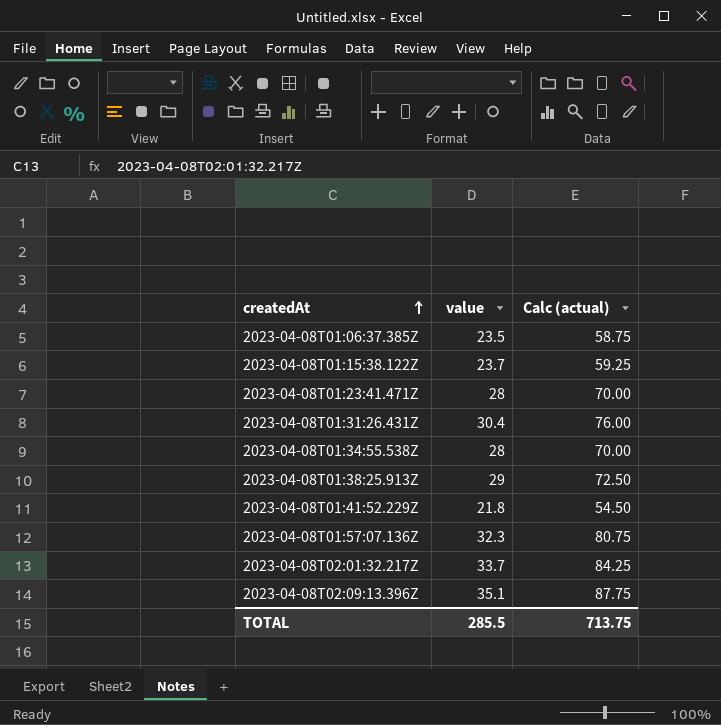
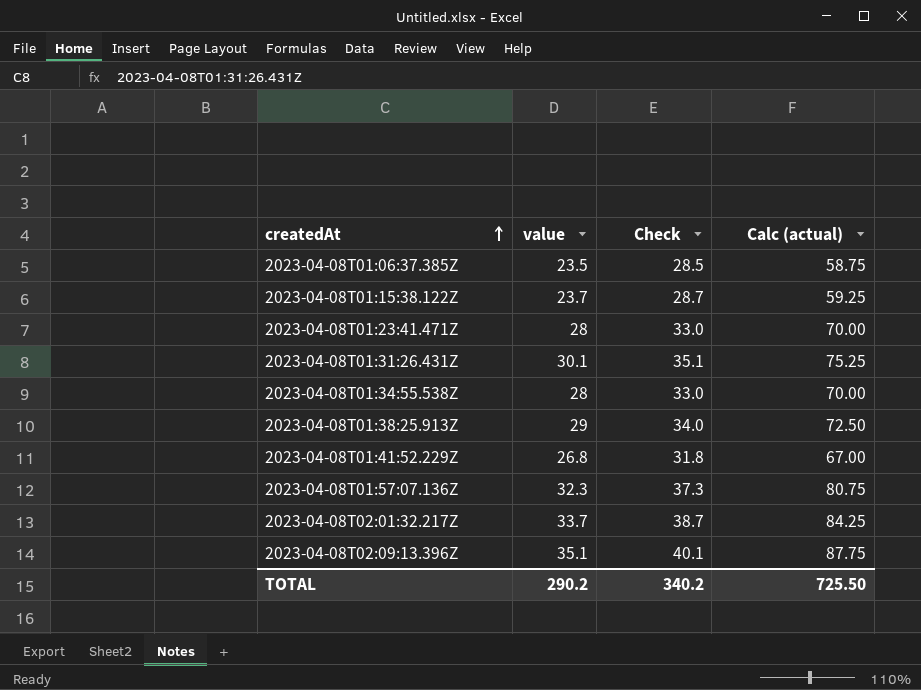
column Check | formula: none -> [value] + 5
2023-04-08T01:31:26.431Z | value: 30.4 -> 30.1
2023-04-08T01:31:26.431Z | Calc (actual): 76.00 -> 75.25
2023-04-08T01:41:52.229Z | value: 21.8 -> 26.8
2023-04-08T01:41:52.229Z | Calc (actual): 54.50 -> 67.00
TOTAL | value: 285.5 -> 290.2
TOTAL | Calc (actual): 713.75 -> 725.50

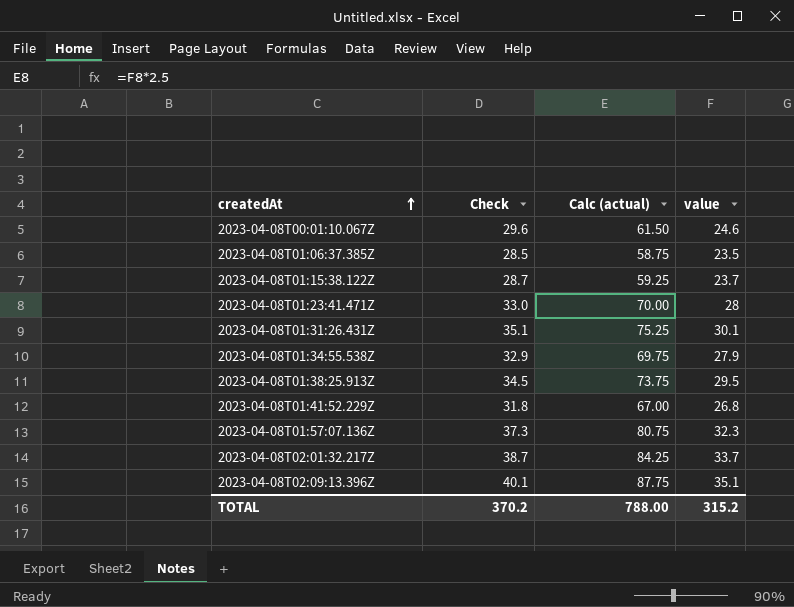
column value | position: 2 -> 4
row 2023-04-08T00:01:10.067Z: none -> 29.6 | 61.50 | 24.6
2023-04-08T01:34:55.538Z | Check: 33.0 -> 32.9
2023-04-08T01:34:55.538Z | Calc (actual): 70.00 -> 69.75
2023-04-08T01:34:55.538Z | value: 28 -> 27.9
2023-04-08T01:38:25.913Z | Check: 34.0 -> 34.5
2023-04-08T01:38:25.913Z | Calc (actual): 72.50 -> 73.75
2023-04-08T01:38:25.913Z | value: 29 -> 29.5
TOTAL | Check: 340.2 -> 370.2
TOTAL | Calc (actual): 725.50 -> 788.00
TOTAL | value: 290.2 -> 315.2

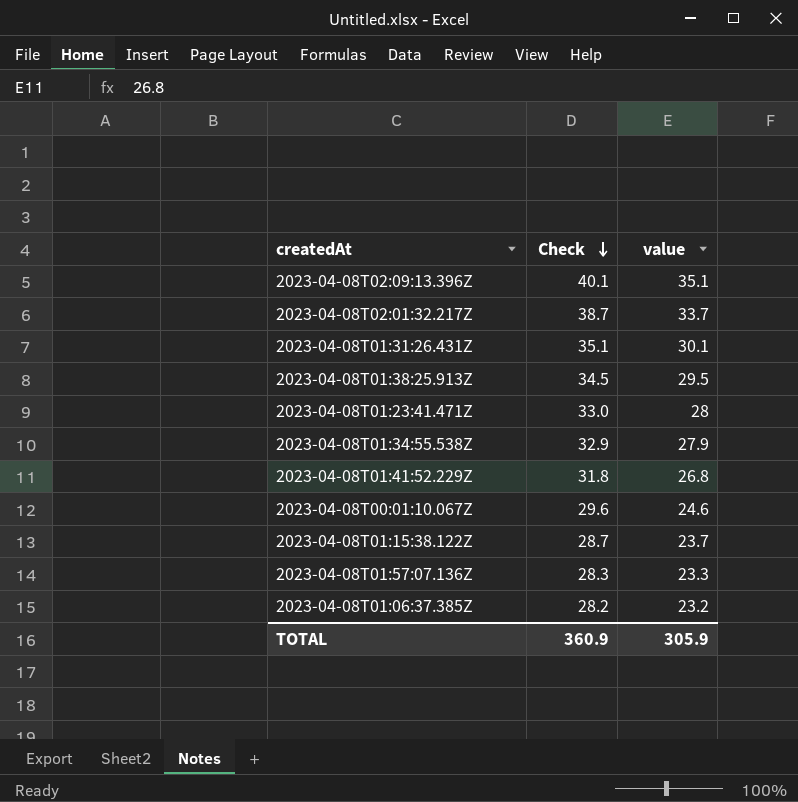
row order: createdAt ascending -> Check descending
column Calc (actual) | formula: [value] * 2.5 -> none
2023-04-08T01:57:07.136Z | Check: 37.3 -> 28.3
2023-04-08T01:57:07.136Z | value: 32.3 -> 23.3
2023-04-08T01:06:37.385Z | Check: 28.5 -> 28.2
2023-04-08T01:06:37.385Z | value: 23.5 -> 23.2
TOTAL | Check: 370.2 -> 360.9
TOTAL | value: 315.2 -> 305.9

